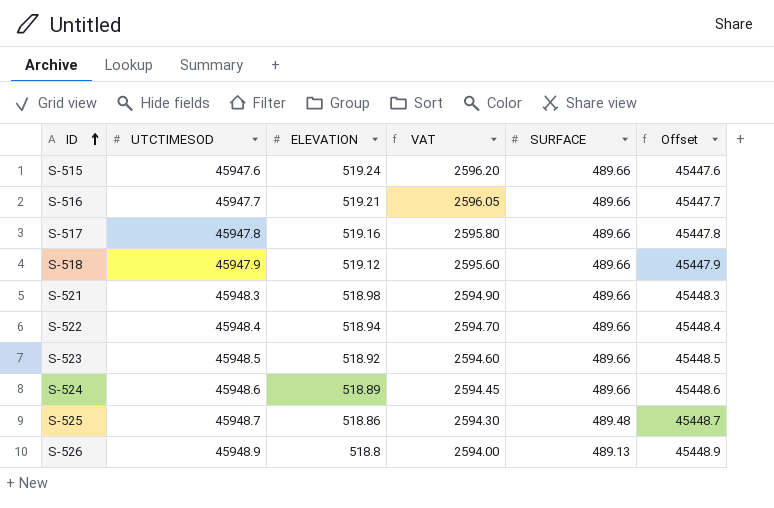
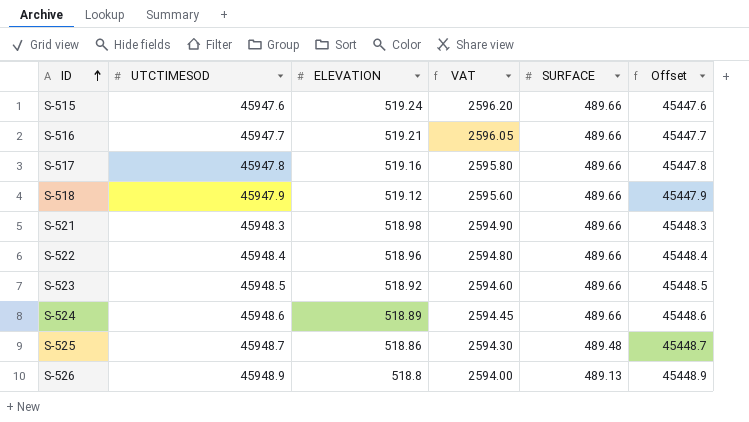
S-522 | ELEVATION: 518.94 -> 518.96
S-522 | VAT: 2594.70 -> 2594.80

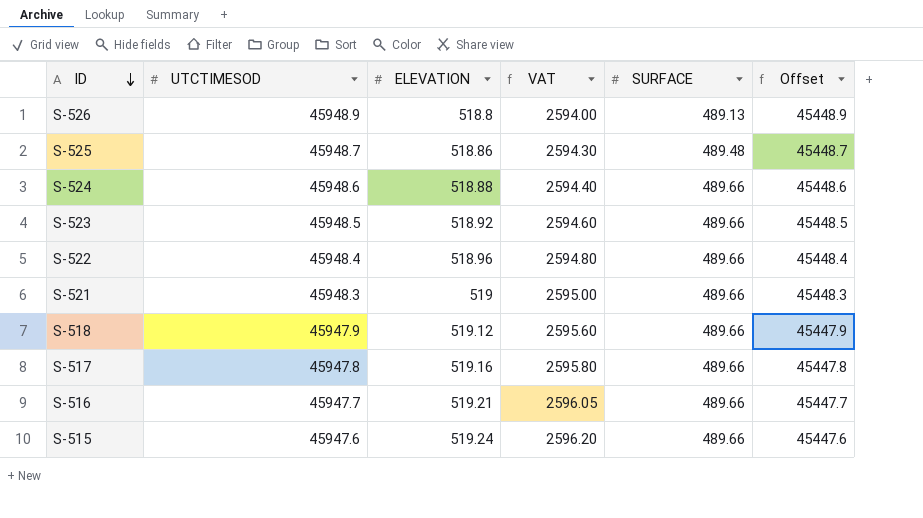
row order: ID ascending -> ID descending
S-524 | ELEVATION: 518.89 -> 518.88
S-524 | VAT: 2594.45 -> 2594.40
S-521 | ELEVATION: 518.98 -> 519
S-521 | VAT: 2594.90 -> 2595.00

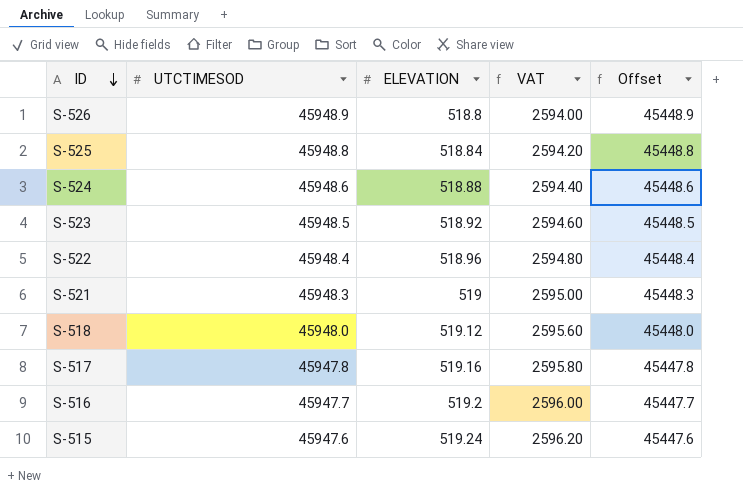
column SURFACE | position: 5 -> none
S-525 | UTCTIMESOD: 45948.7 -> 45948.8
S-525 | ELEVATION: 518.86 -> 518.84
S-525 | VAT: 2594.30 -> 2594.20
S-525 | Offset: 45448.7 -> 45448.8
S-518 | UTCTIMESOD: 45947.9 -> 45948.0
S-518 | Offset: 45447.9 -> 45448.0
S-516 | ELEVATION: 519.21 -> 519.2
S-516 | VAT: 2596.05 -> 2596.00

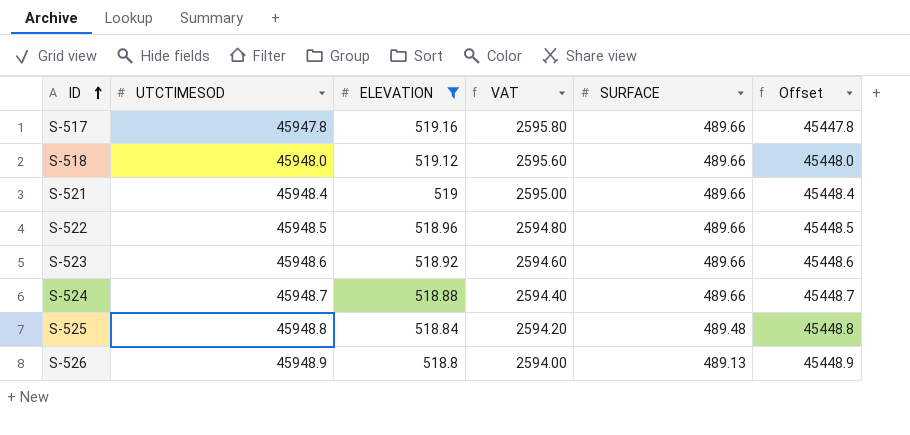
filter: none -> ELEVATION <= 519.16
row order: ID descending -> ID ascending
column SURFACE | position: none -> 5
S-521 | UTCTIMESOD: 45948.3 -> 45948.4
S-521 | Offset: 45448.3 -> 45448.4
S-522 | UTCTIMESOD: 45948.4 -> 45948.5
S-522 | Offset: 45448.4 -> 45448.5
S-523 | UTCTIMESOD: 45948.5 -> 45948.6
S-523 | Offset: 45448.5 -> 45448.6
S-524 | UTCTIMESOD: 45948.6 -> 45948.7
S-524 | Offset: 45448.6 -> 45448.7

